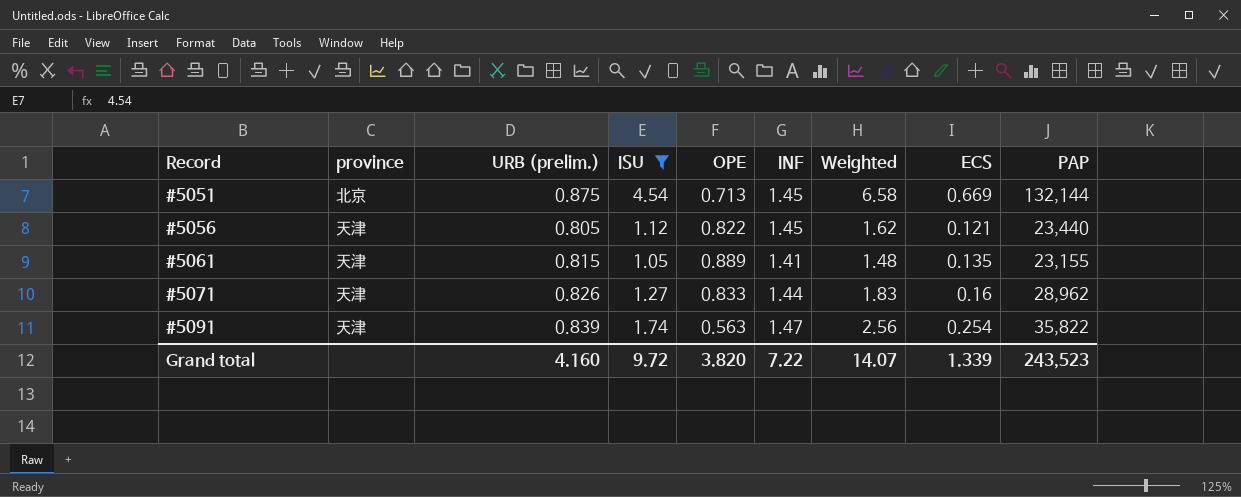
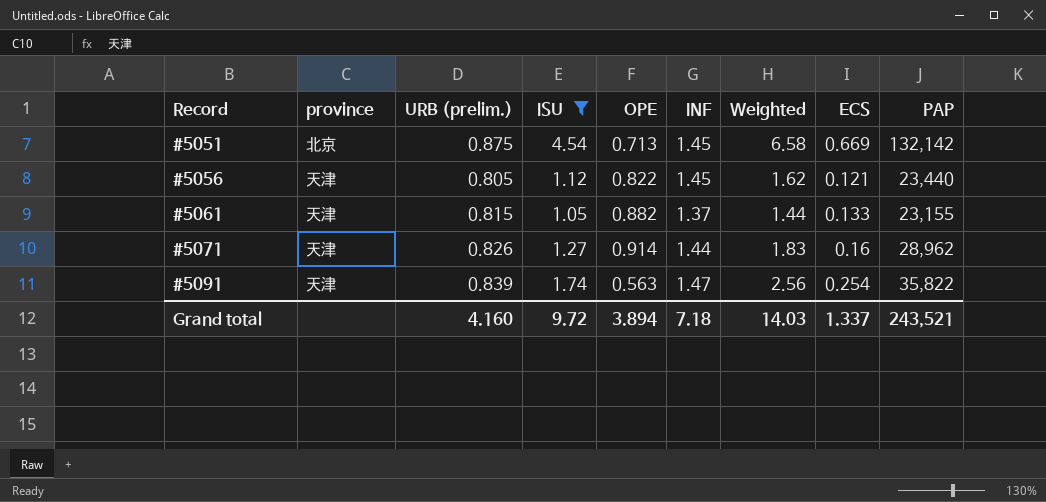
#5051 | PAP: 132,144 -> 132,142
#5061 | OPE: 0.889 -> 0.882
#5061 | INF: 1.41 -> 1.37
#5061 | Weighted: 1.48 -> 1.44
#5061 | ECS: 0.135 -> 0.133
#5071 | OPE: 0.833 -> 0.914
Grand total | OPE: 3.820 -> 3.894
Grand total | INF: 7.22 -> 7.18
Grand total | Weighted: 14.07 -> 14.03
Grand total | ECS: 1.339 -> 1.337
Grand total | PAP: 243,523 -> 243,521

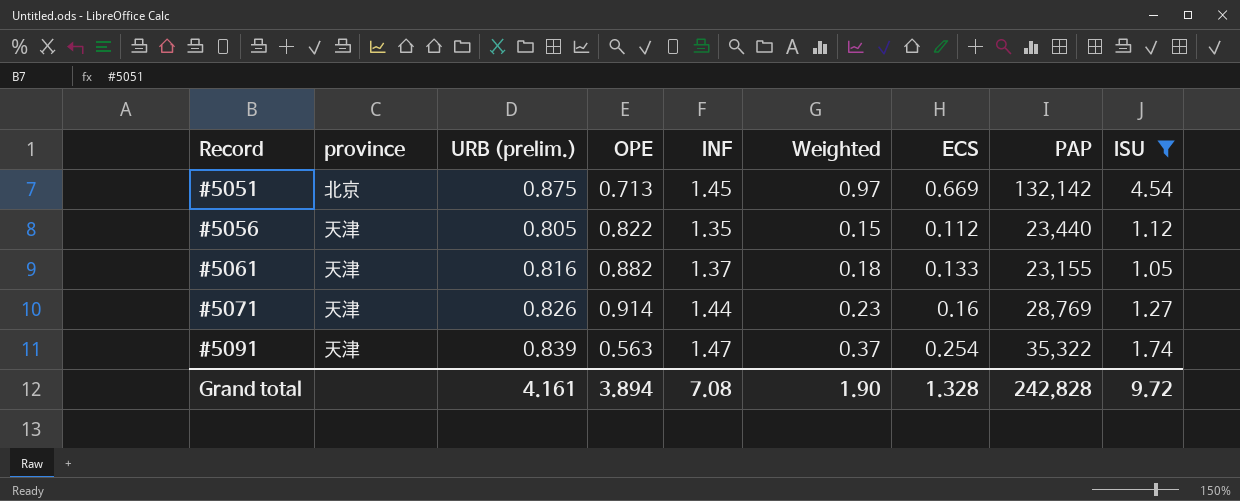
column Weighted | formula: [ISU] * [INF] -> [INF] * [ECS]
column ISU | position: 4 -> 9
#5056 | INF: 1.45 -> 1.35
#5056 | ECS: 0.121 -> 0.112
#5061 | URB (prelim.): 0.815 -> 0.816
#5071 | PAP: 28,962 -> 28,769
#5091 | PAP: 35,822 -> 35,322
Grand total | URB (prelim.): 4.160 -> 4.161
Grand total | INF: 7.18 -> 7.08
Grand total | Weighted: 14.03 -> 1.90
Grand total | ECS: 1.337 -> 1.328
Grand total | PAP: 243,521 -> 242,828

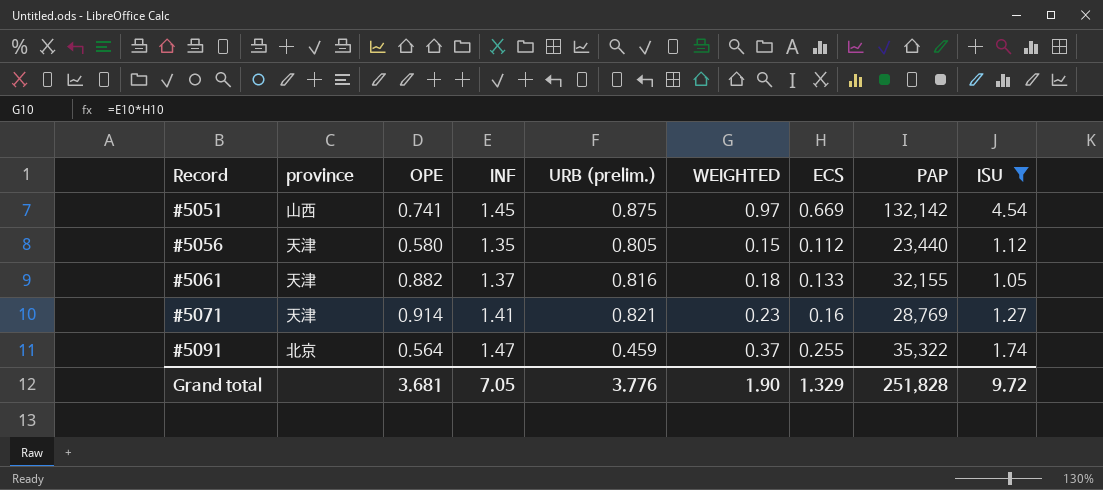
column URB (prelim.) | position: 3 -> 5
column name: Weighted -> WEIGHTED
#5051 | province: 北京 -> 山西
#5051 | OPE: 0.713 -> 0.741
#5056 | OPE: 0.822 -> 0.580
#5061 | PAP: 23,155 -> 32,155
#5071 | INF: 1.44 -> 1.41
#5071 | URB (prelim.): 0.826 -> 0.821
#5091 | province: 天津 -> 北京
#5091 | OPE: 0.563 -> 0.564
#5091 | URB (prelim.): 0.839 -> 0.459
#5091 | ECS: 0.254 -> 0.255
Grand total | OPE: 3.894 -> 3.681
Grand total | INF: 7.08 -> 7.05
Grand total | URB (prelim.): 4.161 -> 3.776
Grand total | ECS: 1.328 -> 1.329
Grand total | PAP: 242,828 -> 251,828

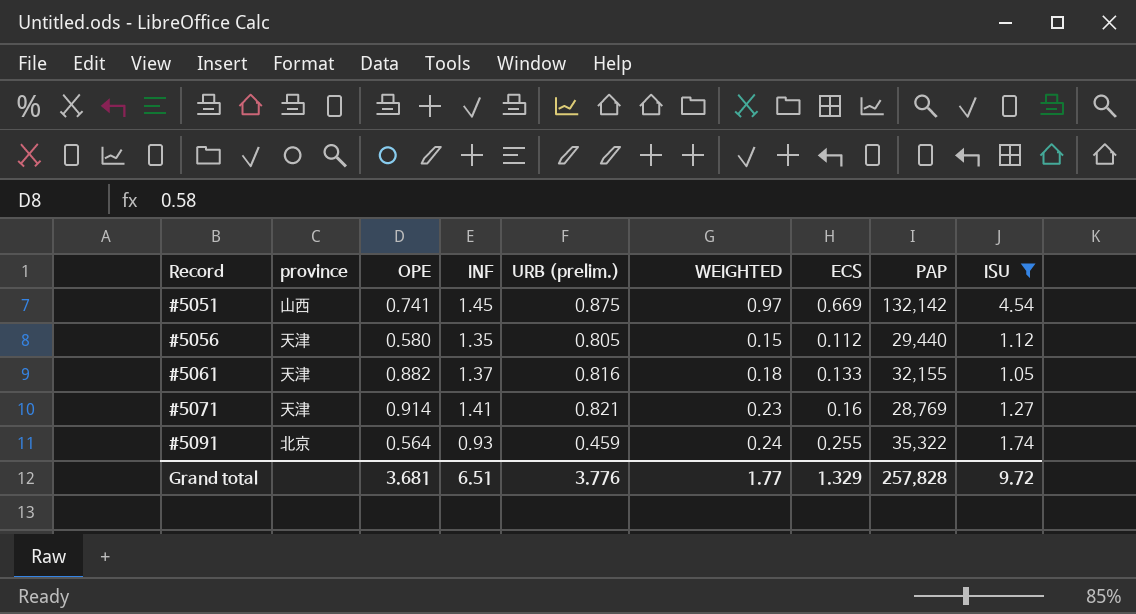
#5056 | PAP: 23,440 -> 29,440
#5091 | INF: 1.47 -> 0.93
#5091 | WEIGHTED: 0.37 -> 0.24
Grand total | INF: 7.05 -> 6.51
Grand total | WEIGHTED: 1.90 -> 1.77
Grand total | PAP: 251,828 -> 257,828

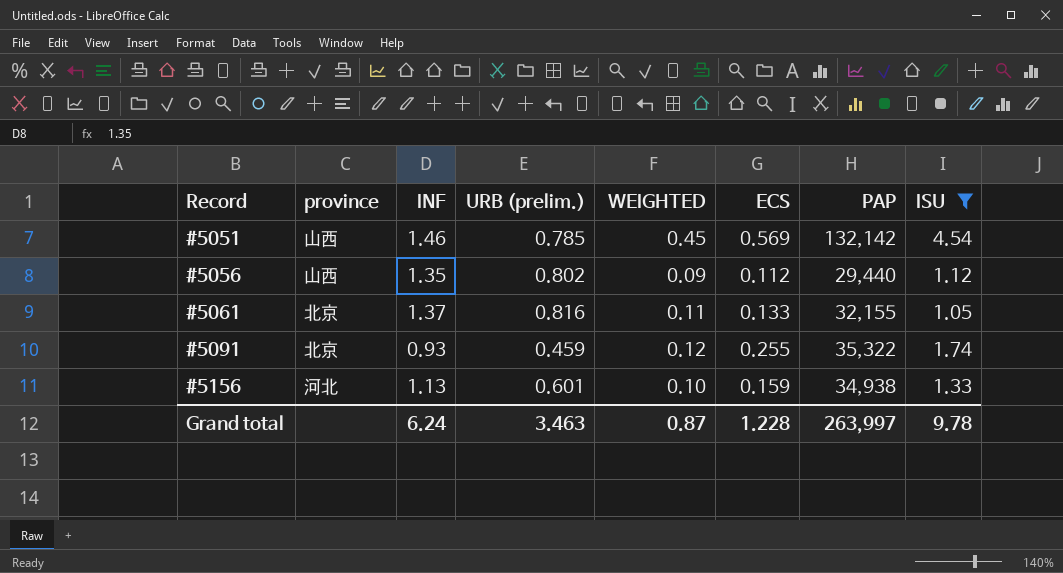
column OPE | position: 3 -> none
column WEIGHTED | formula: [INF] * [ECS] -> [URB (prelim.)] * [ECS]
row #5071: 天津 | 0.914 | 1.41 | 0.821 | 0.23 | 0.16 | 28,769 | 1.27 -> none
#5051 | INF: 1.45 -> 1.46
#5051 | URB (prelim.): 0.875 -> 0.785
#5051 | ECS: 0.669 -> 0.569
#5056 | province: 天津 -> 山西
#5056 | URB (prelim.): 0.805 -> 0.802
#5061 | province: 天津 -> 北京
row #5156: none -> 河北 | 1.13 | 0.601 | 0.10 | 0.159 | 34,938 | 1.33
Grand total | INF: 6.51 -> 6.24
Grand total | URB (prelim.): 3.776 -> 3.463
Grand total | WEIGHTED: 1.77 -> 0.87
Grand total | ECS: 1.329 -> 1.228
Grand total | PAP: 257,828 -> 263,997
Grand total | ISU: 9.72 -> 9.78

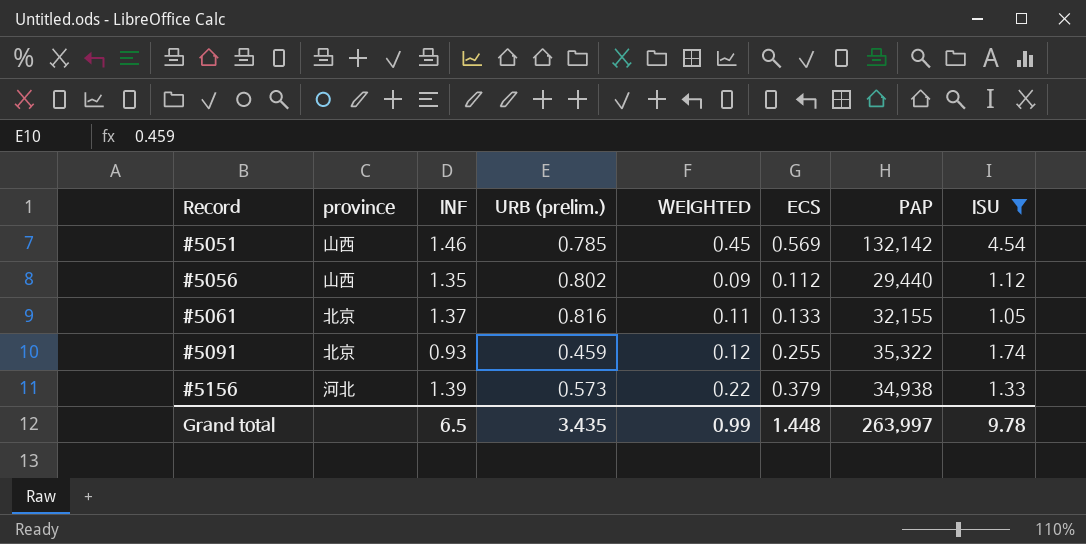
#5156 | INF: 1.13 -> 1.39
#5156 | URB (prelim.): 0.601 -> 0.573
#5156 | WEIGHTED: 0.10 -> 0.22
#5156 | ECS: 0.159 -> 0.379
Grand total | INF: 6.24 -> 6.5
Grand total | URB (prelim.): 3.463 -> 3.435
Grand total | WEIGHTED: 0.87 -> 0.99
Grand total | ECS: 1.228 -> 1.448

